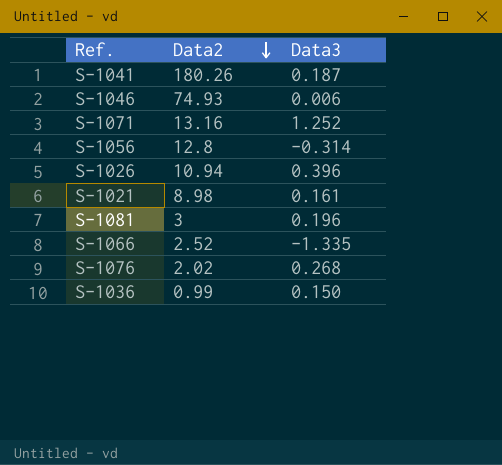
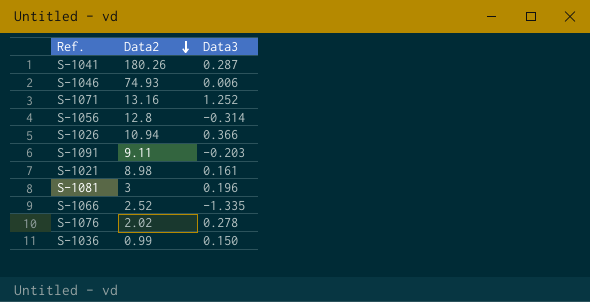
S-1041 | Data3: 0.187 -> 0.287
S-1026 | Data3: 0.396 -> 0.366
row S-1091: none -> 9.11 | -0.203
S-1076 | Data3: 0.268 -> 0.278

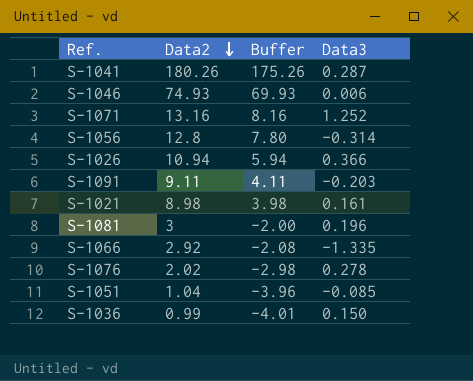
column Buffer | formula: none -> [Data2] - 5
S-1066 | Data2: 2.52 -> 2.92
row S-1051: none -> 1.04 | -3.96 | -0.085

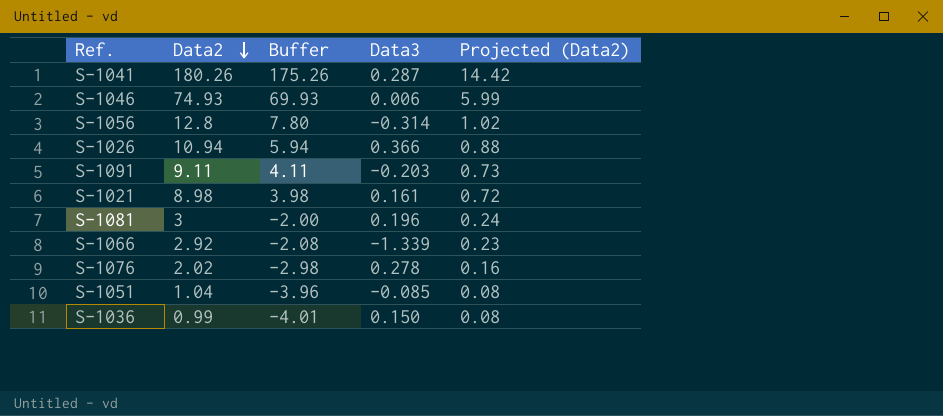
column Projected (Data2) | formula: none -> [Data2] * 0.08
row S-1071: 13.16 | 8.16 | 1.252 -> none
S-1066 | Data3: -1.335 -> -1.339

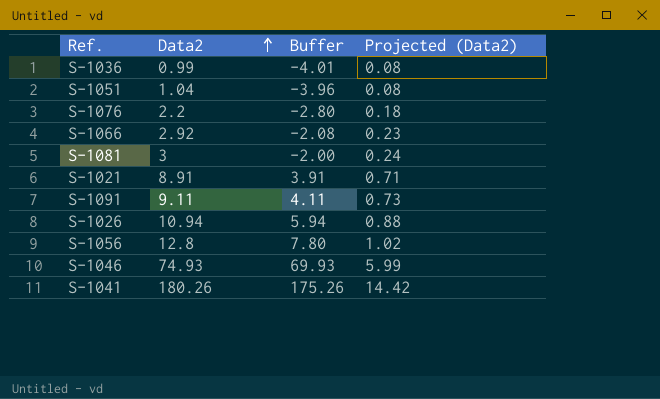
row order: Data2 descending -> Data2 ascending
column Data3 | position: 4 -> none
S-1076 | Data2: 2.02 -> 2.2
S-1076 | Buffer: -2.98 -> -2.80
S-1076 | Projected (Data2): 0.16 -> 0.18
S-1021 | Data2: 8.98 -> 8.91
S-1021 | Buffer: 3.98 -> 3.91
S-1021 | Projected (Data2): 0.72 -> 0.71

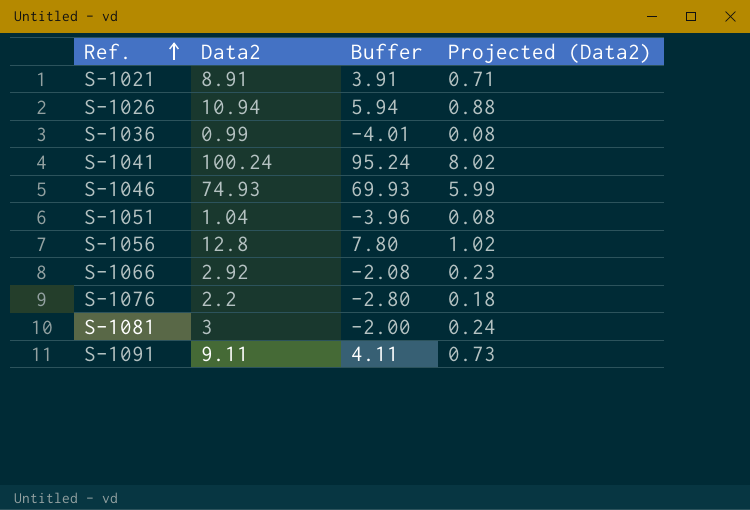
row order: Data2 ascending -> Ref. ascending
S-1041 | Data2: 180.26 -> 100.24
S-1041 | Buffer: 175.26 -> 95.24
S-1041 | Projected (Data2): 14.42 -> 8.02

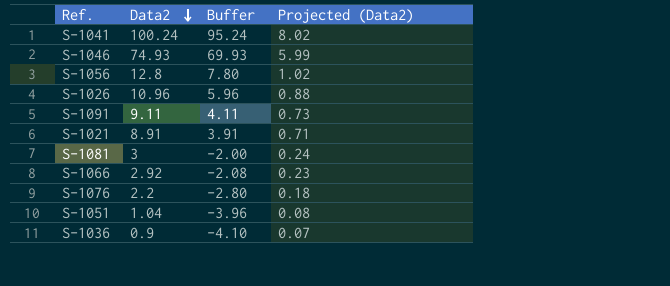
row order: Ref. ascending -> Data2 descending
S-1026 | Data2: 10.94 -> 10.96
S-1026 | Buffer: 5.94 -> 5.96
S-1036 | Data2: 0.99 -> 0.9
S-1036 | Buffer: -4.01 -> -4.10
S-1036 | Projected (Data2): 0.08 -> 0.07

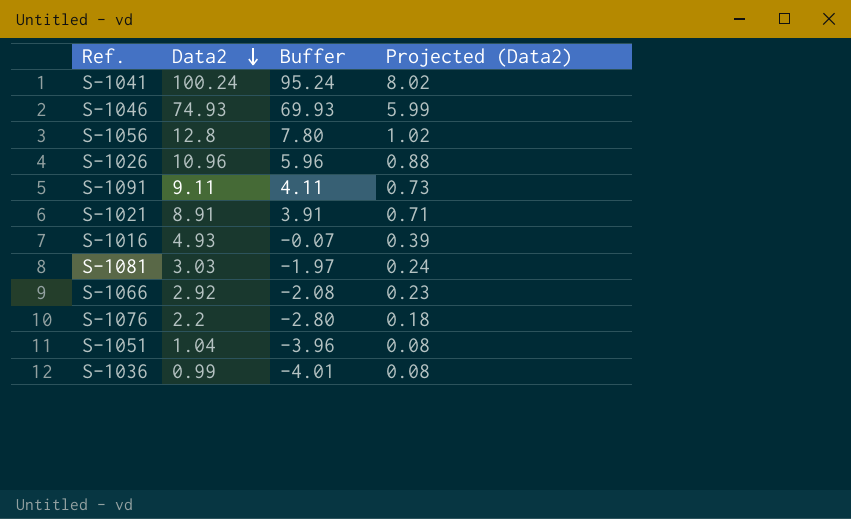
row S-1016: none -> 4.93 | -0.07 | 0.39
S-1081 | Data2: 3 -> 3.03
S-1081 | Buffer: -2.00 -> -1.97
S-1036 | Data2: 0.9 -> 0.99
S-1036 | Buffer: -4.10 -> -4.01
S-1036 | Projected (Data2): 0.07 -> 0.08

